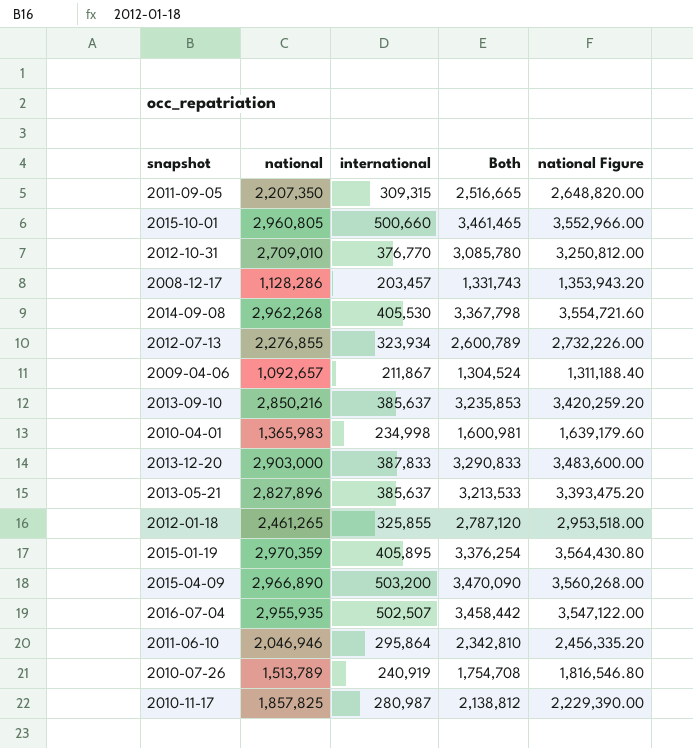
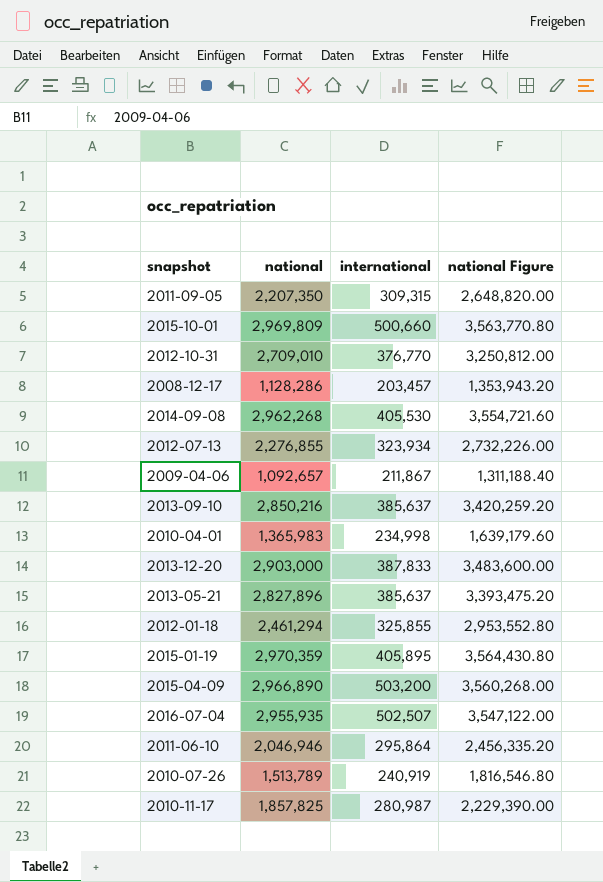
column Both | formula: [national] + [international] -> none
2015-10-01 | national: 2,960,805 -> 2,969,809
2015-10-01 | national Figure: 3,552,966.00 -> 3,563,770.80
2012-01-18 | national: 2,461,265 -> 2,461,294
2012-01-18 | national Figure: 2,953,518.00 -> 2,953,552.80

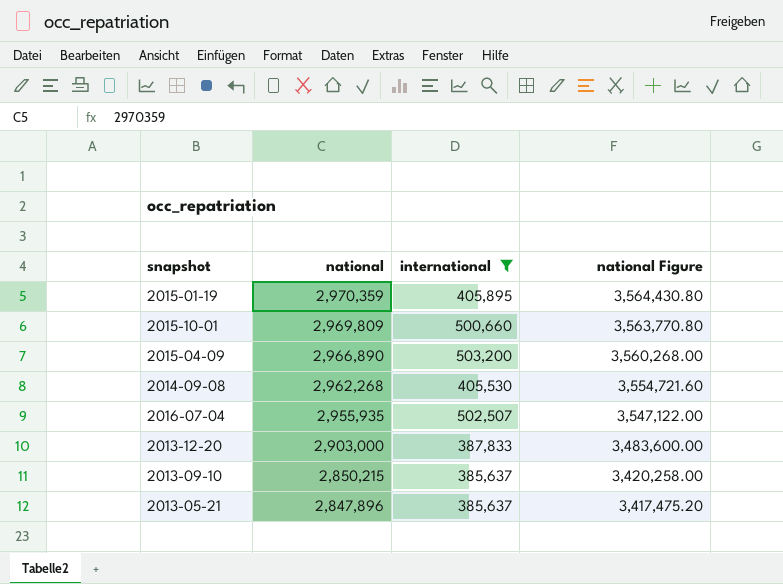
filter: none -> international >= 385,637
row order: none -> national descending
2013-09-10 | national: 2,850,216 -> 2,850,215
2013-09-10 | national Figure: 3,420,259.20 -> 3,420,258.00
2013-05-21 | national: 2,827,896 -> 2,847,896
2013-05-21 | national Figure: 3,393,475.20 -> 3,417,475.20

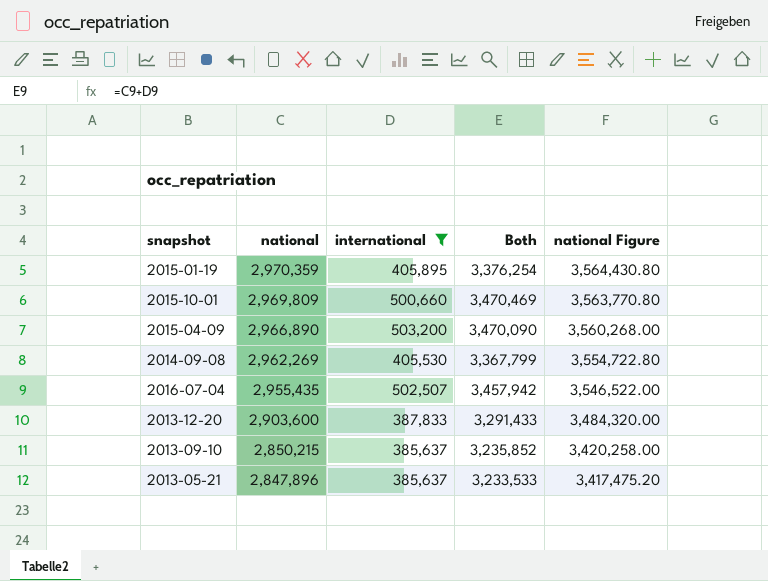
column Both | formula: none -> [national] + [international]
2014-09-08 | national: 2,962,268 -> 2,962,269
2014-09-08 | national Figure: 3,554,721.60 -> 3,554,722.80
2016-07-04 | national: 2,955,935 -> 2,955,435
2016-07-04 | national Figure: 3,547,122.00 -> 3,546,522.00
2013-12-20 | national: 2,903,000 -> 2,903,600
2013-12-20 | national Figure: 3,483,600.00 -> 3,484,320.00

